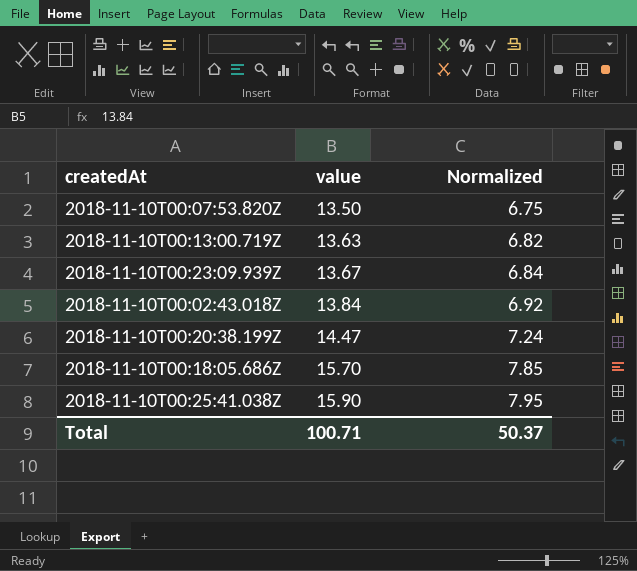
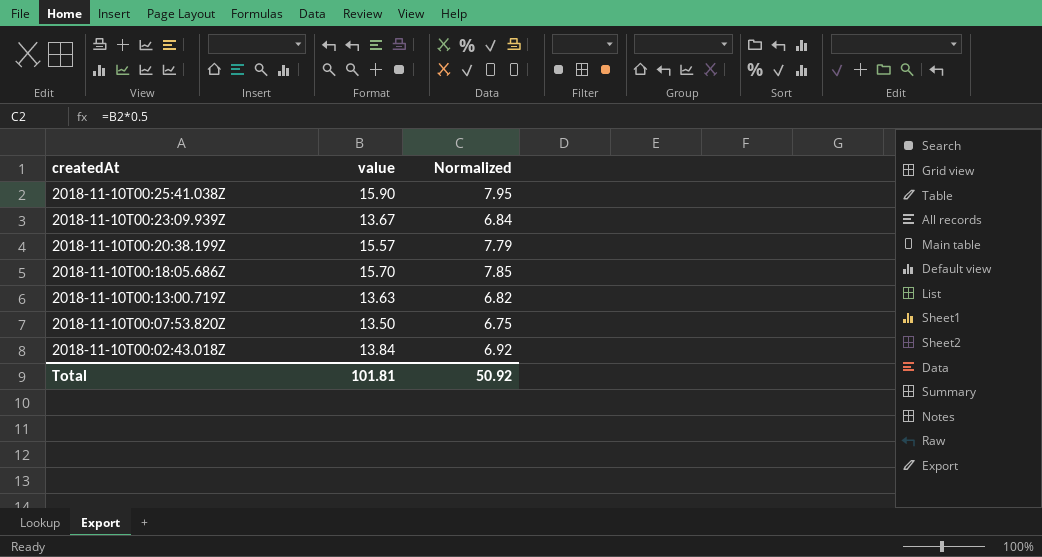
row order: value ascending -> createdAt descending
2018-11-10T00:20:38.199Z | value: 14.47 -> 15.57
2018-11-10T00:20:38.199Z | Normalized: 7.24 -> 7.79
Total | value: 100.71 -> 101.81
Total | Normalized: 50.37 -> 50.92

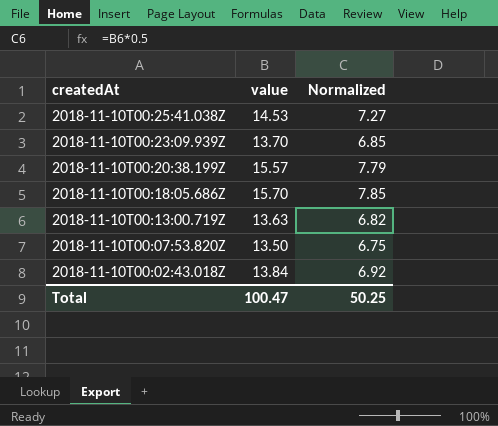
2018-11-10T00:25:41.038Z | value: 15.90 -> 14.53
2018-11-10T00:25:41.038Z | Normalized: 7.95 -> 7.27
2018-11-10T00:23:09.939Z | value: 13.67 -> 13.70
2018-11-10T00:23:09.939Z | Normalized: 6.84 -> 6.85
Total | value: 101.81 -> 100.47
Total | Normalized: 50.92 -> 50.25

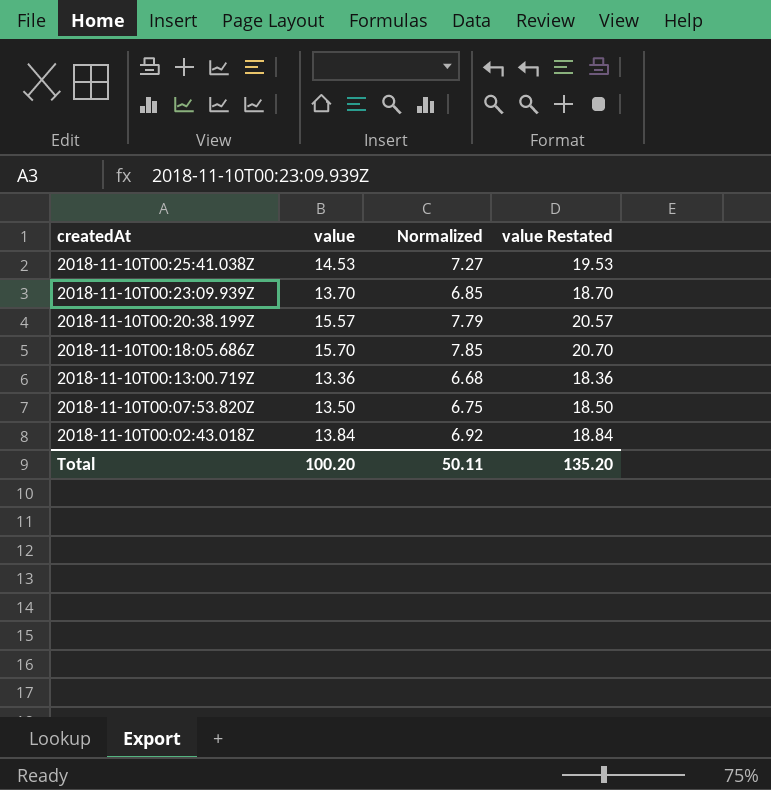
column value Restated | formula: none -> [value] + 5
2018-11-10T00:13:00.719Z | value: 13.63 -> 13.36
2018-11-10T00:13:00.719Z | Normalized: 6.82 -> 6.68
Total | value: 100.47 -> 100.20
Total | Normalized: 50.25 -> 50.11

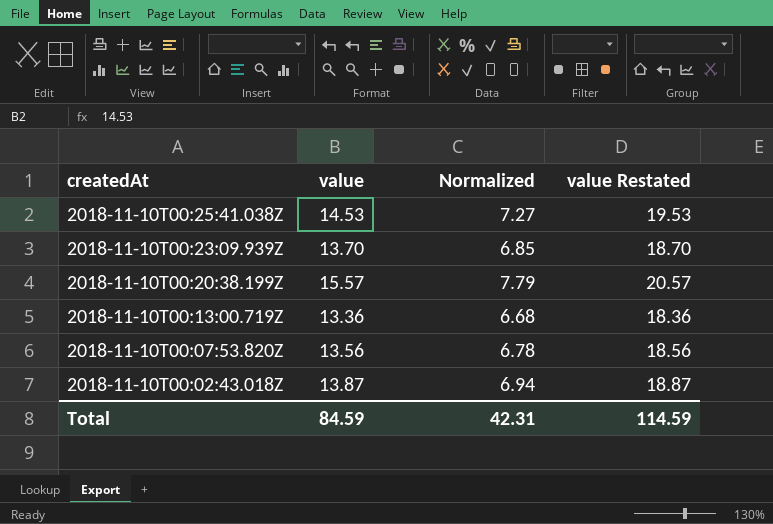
row 2018-11-10T00:18:05.686Z: 15.70 | 7.85 | 20.70 -> none
2018-11-10T00:07:53.820Z | value: 13.50 -> 13.56
2018-11-10T00:07:53.820Z | Normalized: 6.75 -> 6.78
2018-11-10T00:07:53.820Z | value Restated: 18.50 -> 18.56
2018-11-10T00:02:43.018Z | value: 13.84 -> 13.87
2018-11-10T00:02:43.018Z | Normalized: 6.92 -> 6.94
2018-11-10T00:02:43.018Z | value Restated: 18.84 -> 18.87
Total | value: 100.20 -> 84.59
Total | Normalized: 50.11 -> 42.31
Total | value Restated: 135.20 -> 114.59

